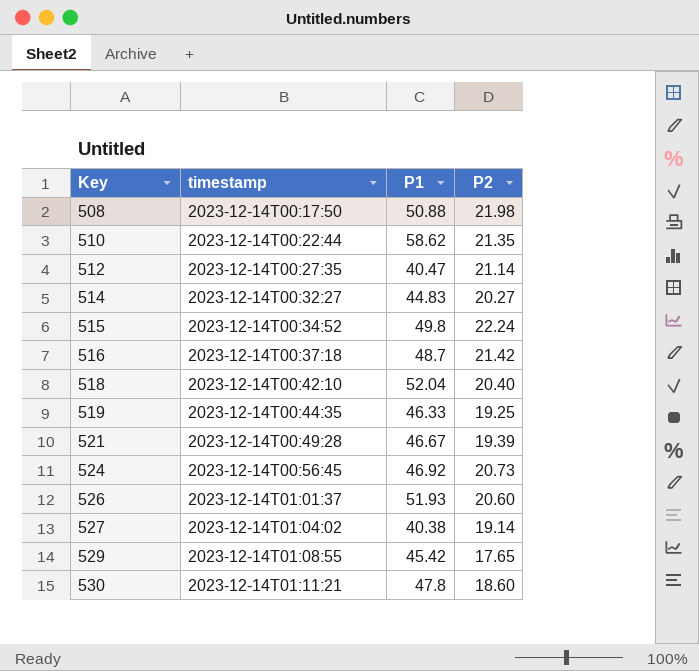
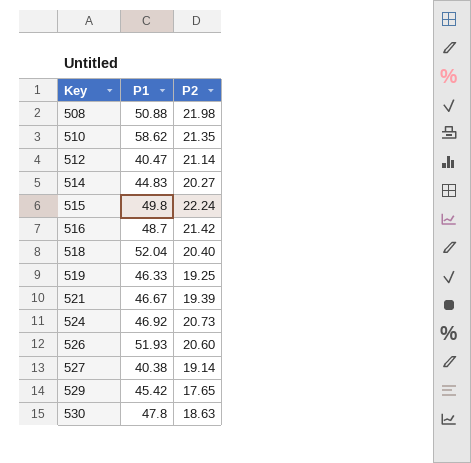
column timestamp | position: 2 -> none
530 | P2: 18.60 -> 18.63

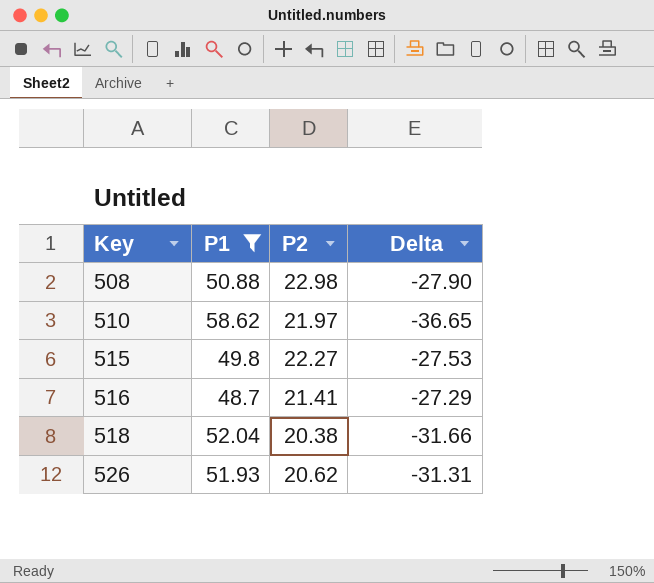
filter: none -> P1 >= 48.7
column Delta | formula: none -> [P2] - [P1]
508 | P2: 21.98 -> 22.98
510 | P2: 21.35 -> 21.97
515 | P2: 22.24 -> 22.27
516 | P2: 21.42 -> 21.41
518 | P2: 20.40 -> 20.38
526 | P2: 20.60 -> 20.62

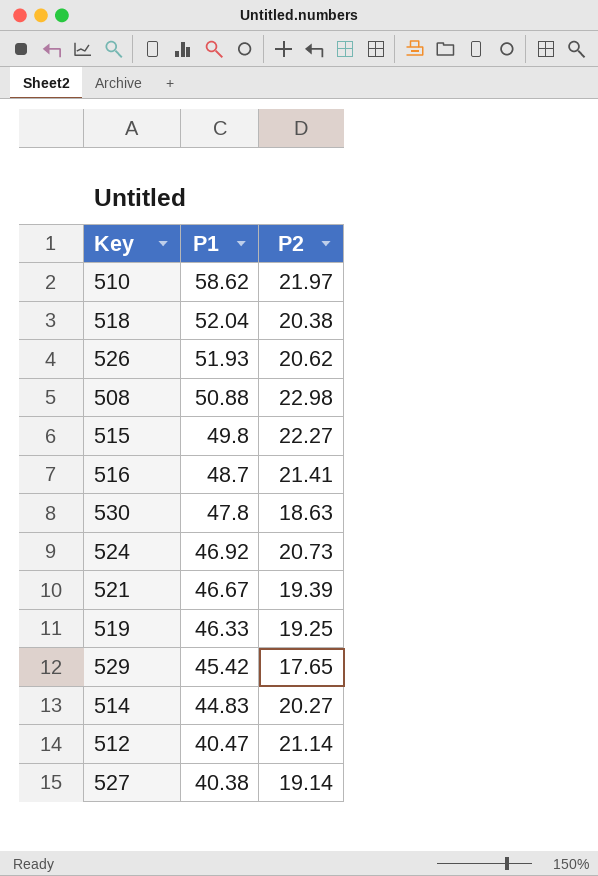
filter: P1 >= 48.7 -> none
row order: Key ascending -> P1 descending
column Delta | formula: [P2] - [P1] -> none

